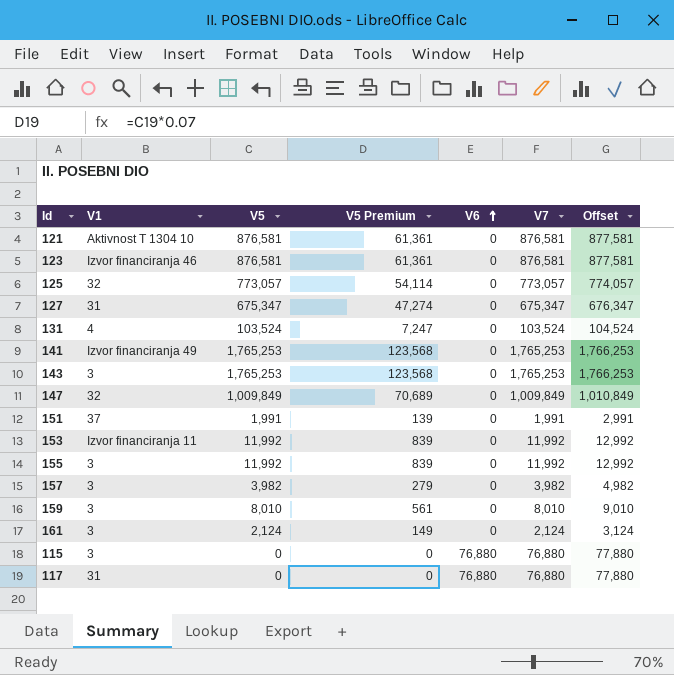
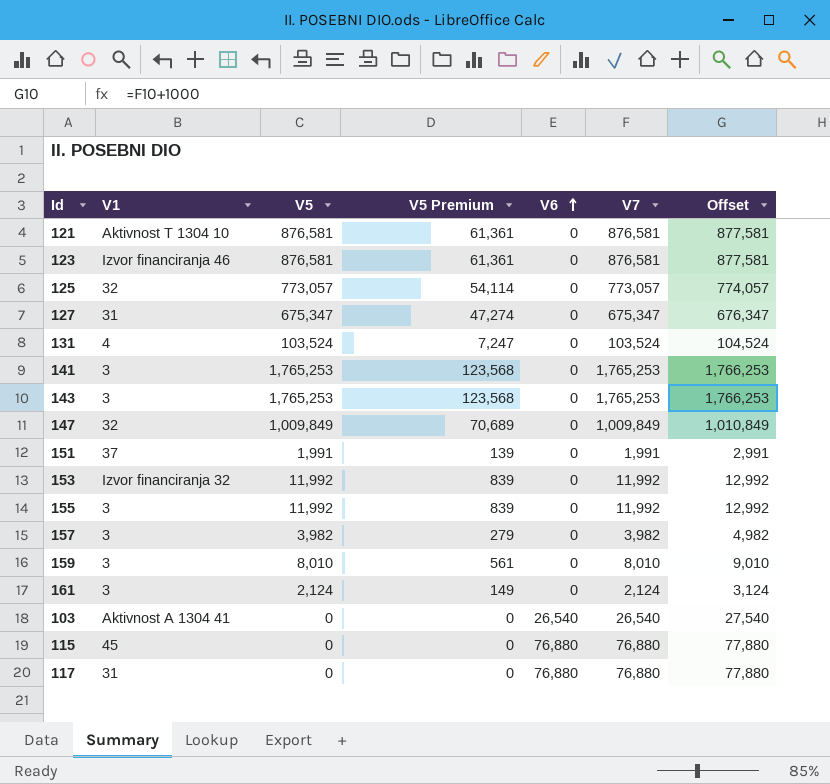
141 | V1: Izvor financiranja 49 -> 3
153 | V1: Izvor financiranja 11 -> Izvor financiranja 32
row 103: none -> Aktivnost A 1304 41 | 0 | 0 | 26,540 | 26,540 | 27,540
115 | V1: 3 -> 45

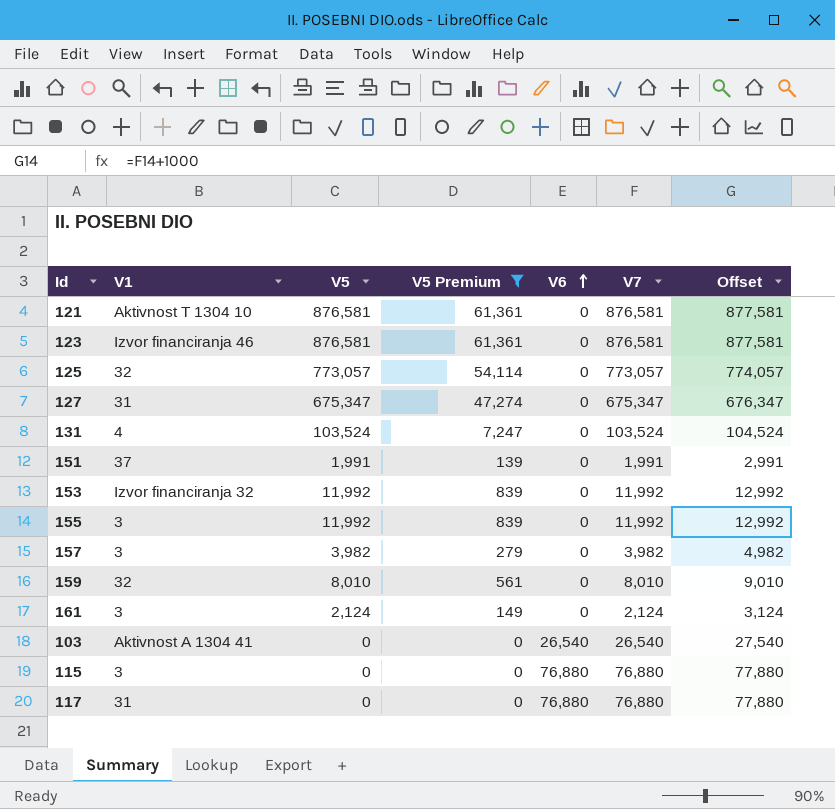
filter: none -> V5 Premium <= 61,361
159 | V1: 3 -> 32
115 | V1: 45 -> 3

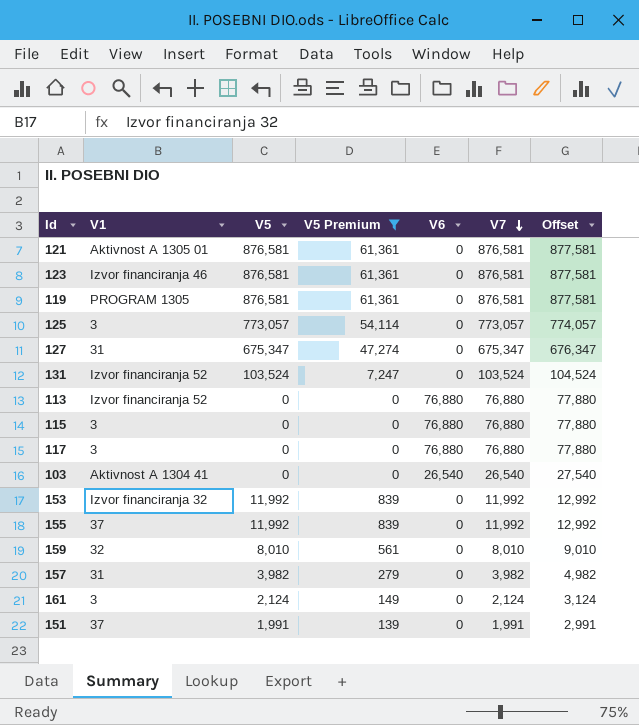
row order: V6 ascending -> V7 descending
121 | V1: Aktivnost T 1304 10 -> Aktivnost A 1305 01
row 119: none -> PROGRAM 1305 | 876,581 | 61,361 | 0 | 876,581 | 877,581
125 | V1: 32 -> 3
131 | V1: 4 -> Izvor financiranja 52
row 113: none -> Izvor financiranja 52 | 0 | 0 | 76,880 | 76,880 | 77,880
117 | V1: 31 -> 3
155 | V1: 3 -> 37
157 | V1: 3 -> 31

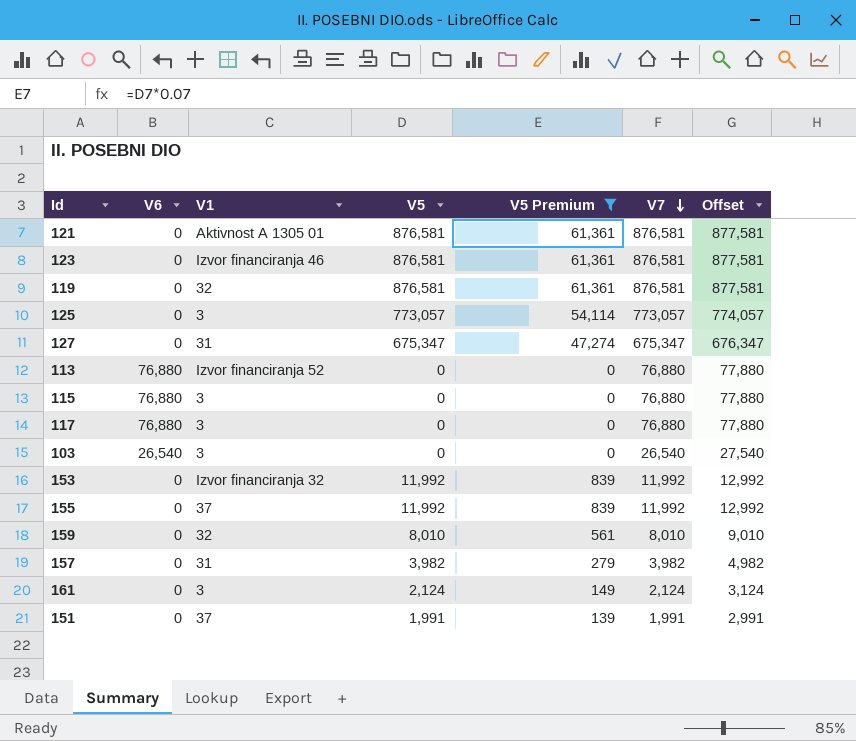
column V6 | position: 5 -> 2
row 131: Izvor financiranja 52 | 103,524 | 7,247 | 0 | 103,524 | 104,524 -> none
119 | V1: PROGRAM 1305 -> 32
103 | V1: Aktivnost A 1304 41 -> 3

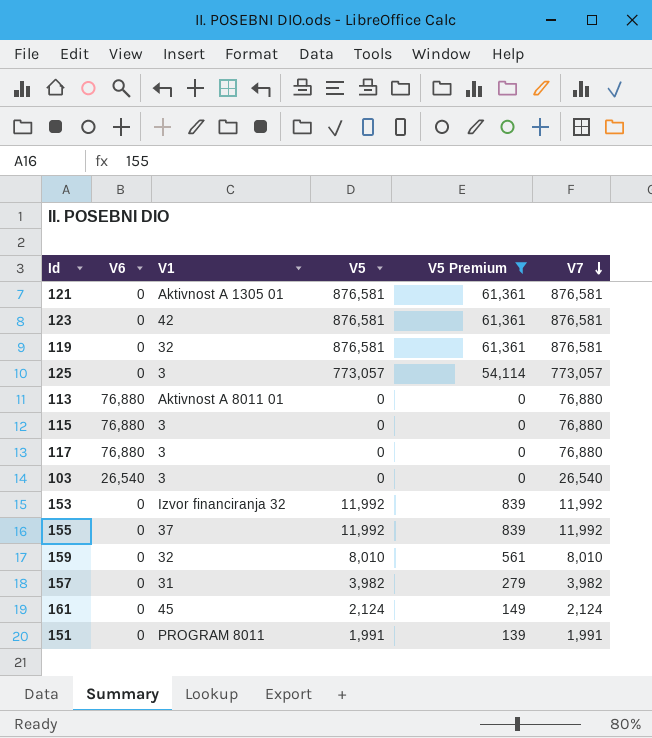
column Offset | formula: [V7] + 1000 -> none
row 127: 0 | 31 | 675,347 | 47,274 | 675,347 | 676,347 -> none
123 | V1: Izvor financiranja 46 -> 42
113 | V1: Izvor financiranja 52 -> Aktivnost A 8011 01
161 | V1: 3 -> 45
151 | V1: 37 -> PROGRAM 8011

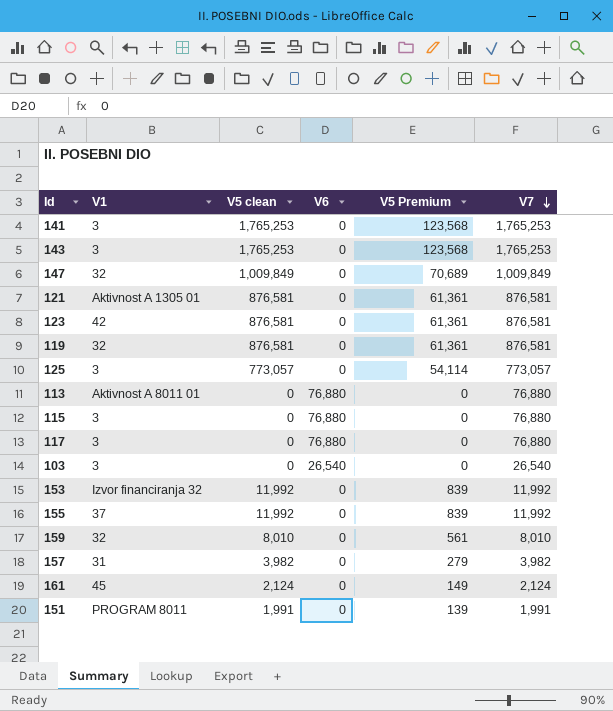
filter: V5 Premium <= 61,361 -> none
column name: V5 -> V5 clean
column V6 | position: 2 -> 4

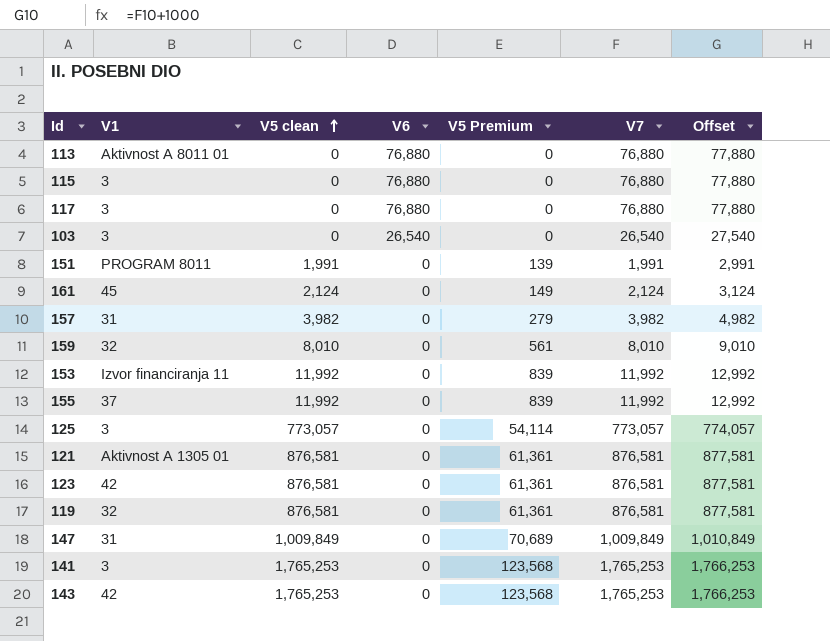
row order: V7 descending -> V5 clean ascending
column Offset | formula: none -> [V7] + 1000
153 | V1: Izvor financiranja 32 -> Izvor financiranja 11
147 | V1: 32 -> 31
143 | V1: 3 -> 42

